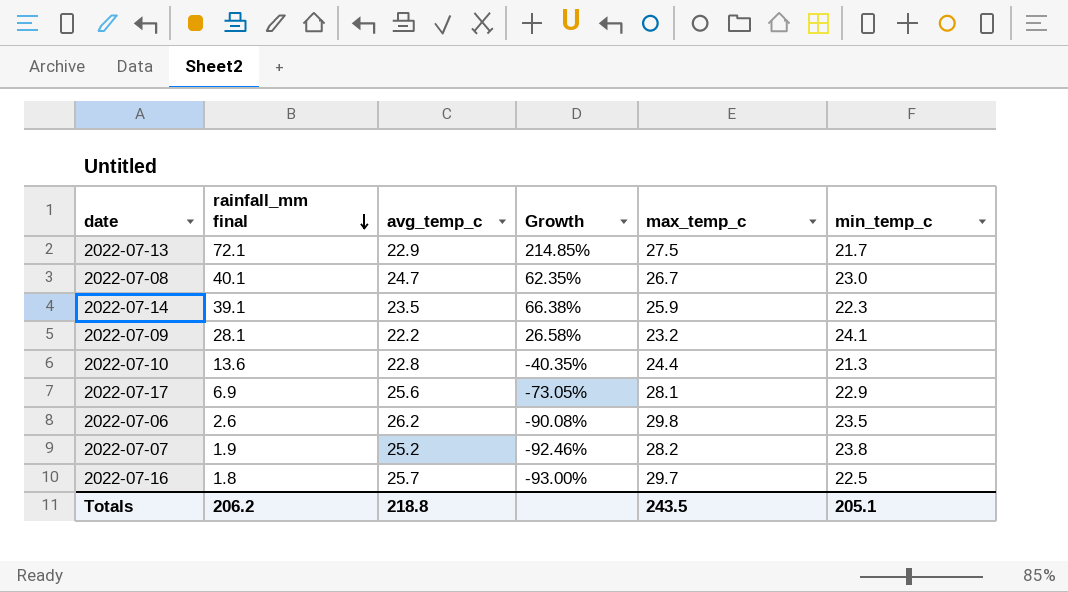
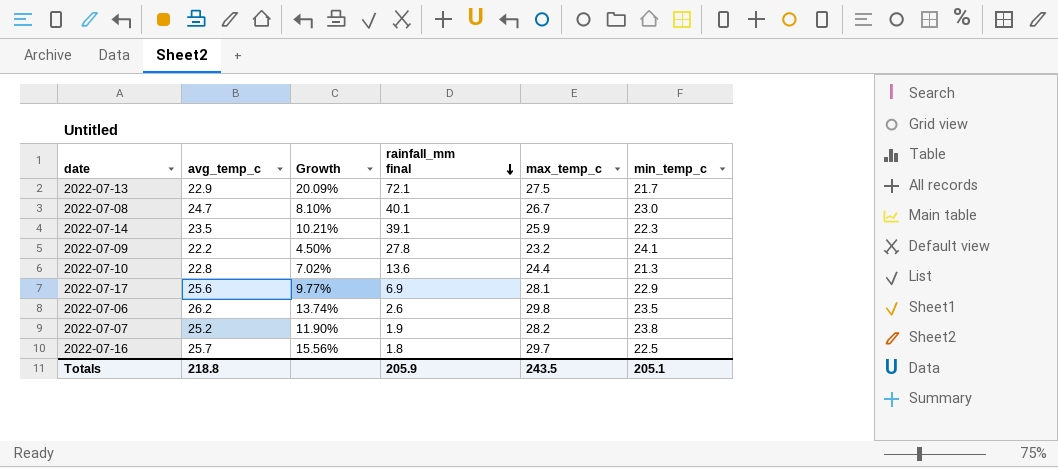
column Growth | formula: ([rainfall_mm final] - [avg_temp_c]) / [avg_temp_c] -> ([max_temp_c] - [avg_temp_c]) / [avg_temp_c]
column rainfall_mm final | position: 2 -> 4
2022-07-09 | rainfall_mm final: 28.1 -> 27.8
Totals | rainfall_mm final: 206.2 -> 205.9

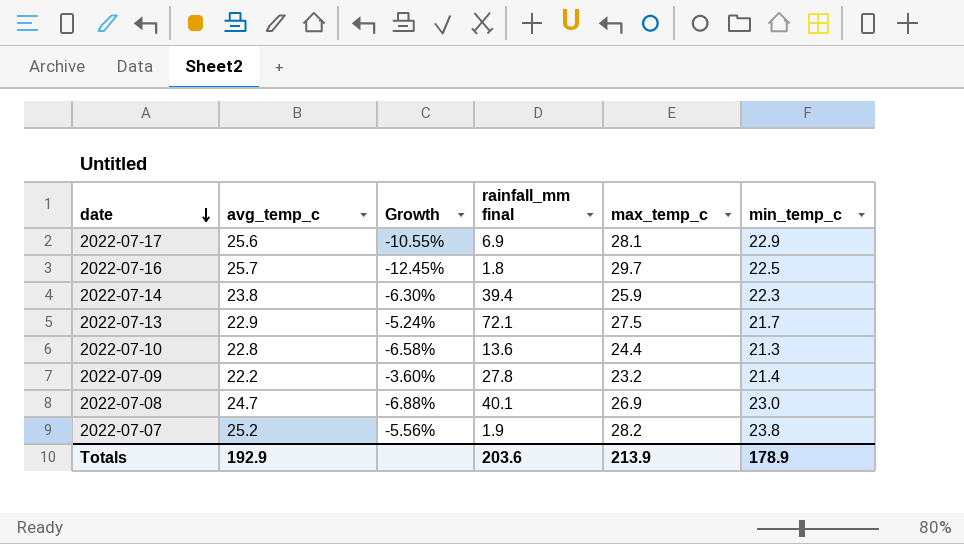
row order: rainfall_mm final descending -> date descending
column Growth | formula: ([max_temp_c] - [avg_temp_c]) / [avg_temp_c] -> ([min_temp_c] - [avg_temp_c]) / [avg_temp_c]
row 2022-07-06: 26.2 | 13.74% | 2.6 | 29.8 | 23.5 -> none
2022-07-14 | avg_temp_c: 23.5 -> 23.8
2022-07-14 | rainfall_mm final: 39.1 -> 39.4
2022-07-09 | min_temp_c: 24.1 -> 21.4
2022-07-08 | max_temp_c: 26.7 -> 26.9
Totals | avg_temp_c: 218.8 -> 192.9
Totals | rainfall_mm final: 205.9 -> 203.6
Totals | max_temp_c: 243.5 -> 213.9
Totals | min_temp_c: 205.1 -> 178.9

